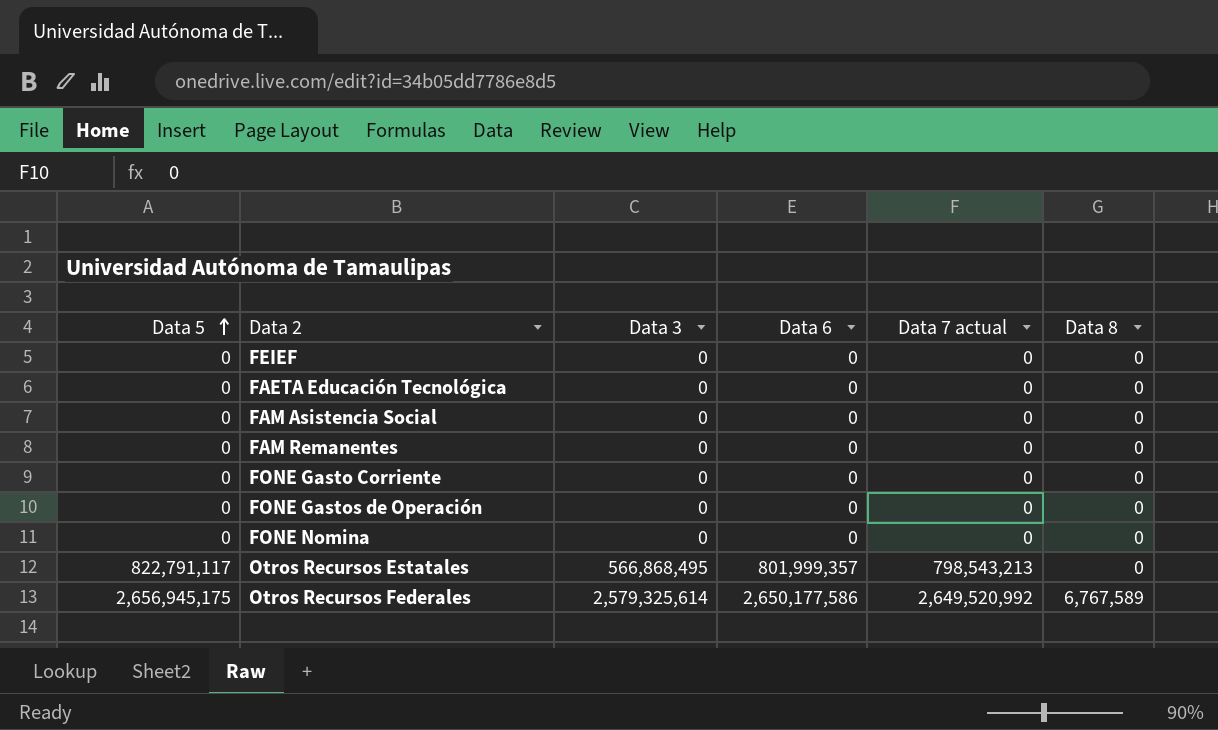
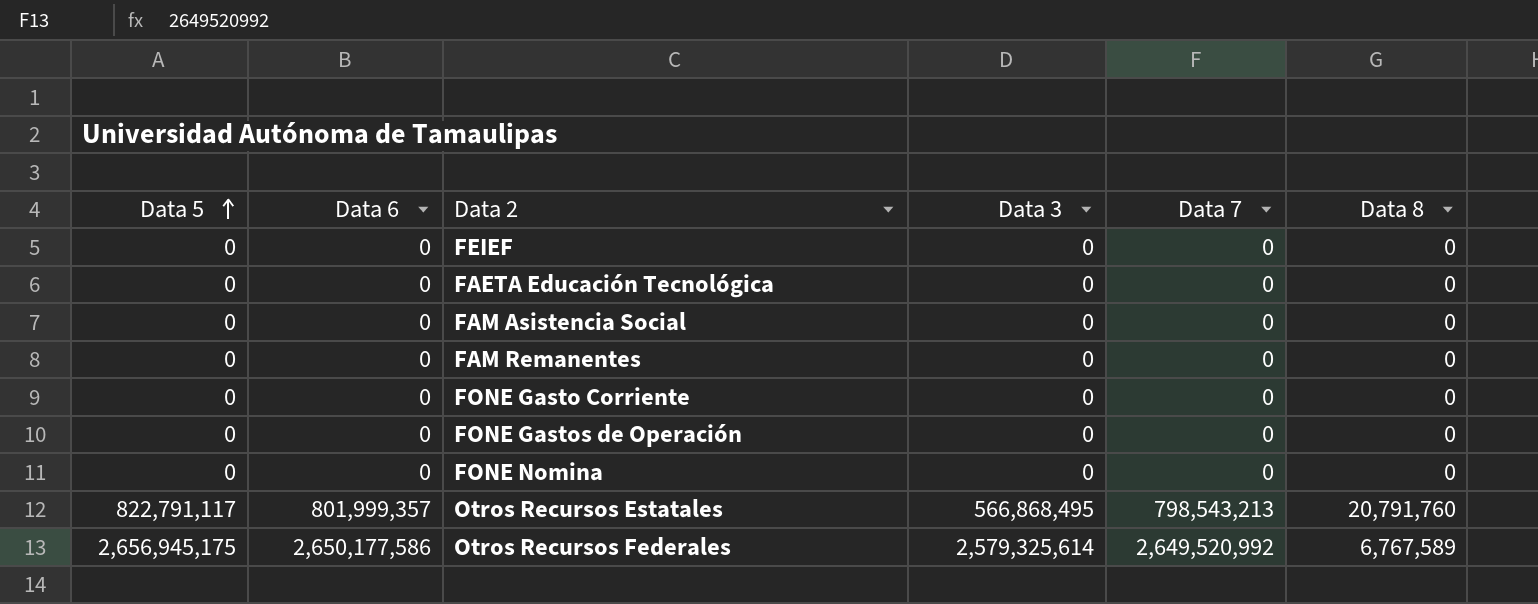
column Data 6 | position: 4 -> 2
column name: Data 7 actual -> Data 7
Otros Recursos Estatales | Data 8: 0 -> 20,791,760

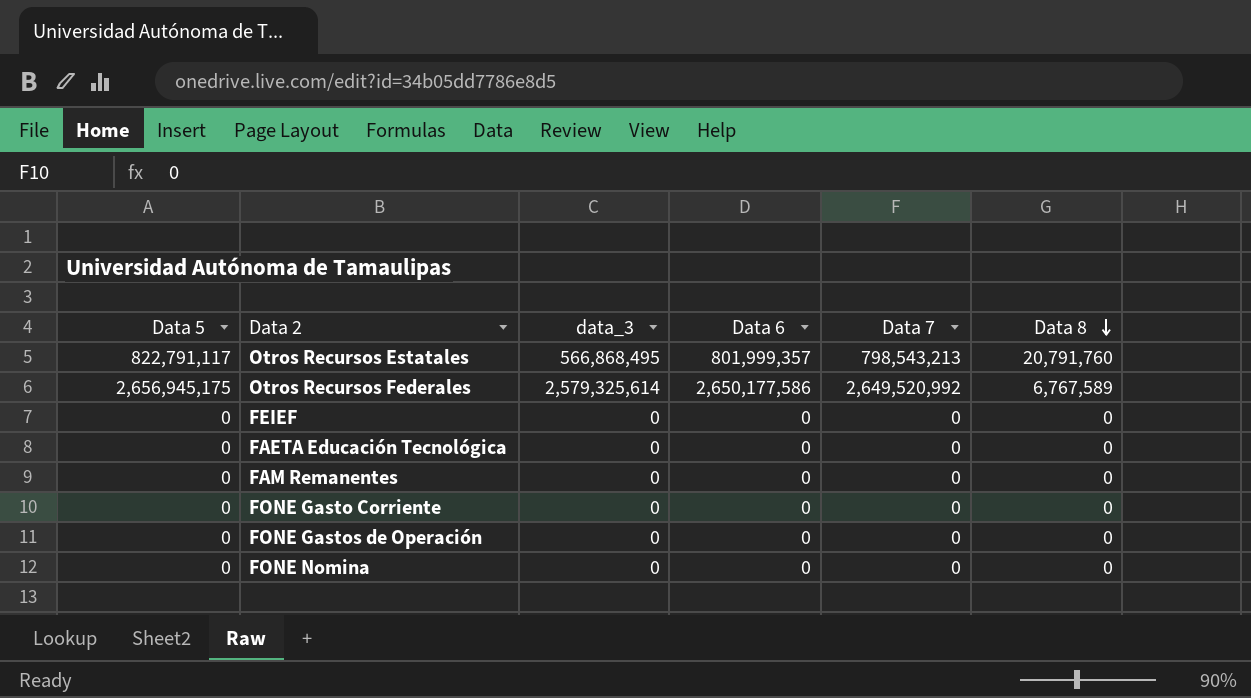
row order: Data 5 ascending -> Data 8 descending
column name: Data 3 -> data_3
column Data 6 | position: 2 -> 4
row FAM Asistencia Social: 0 | 0 | 0 | 0 | 0 -> none

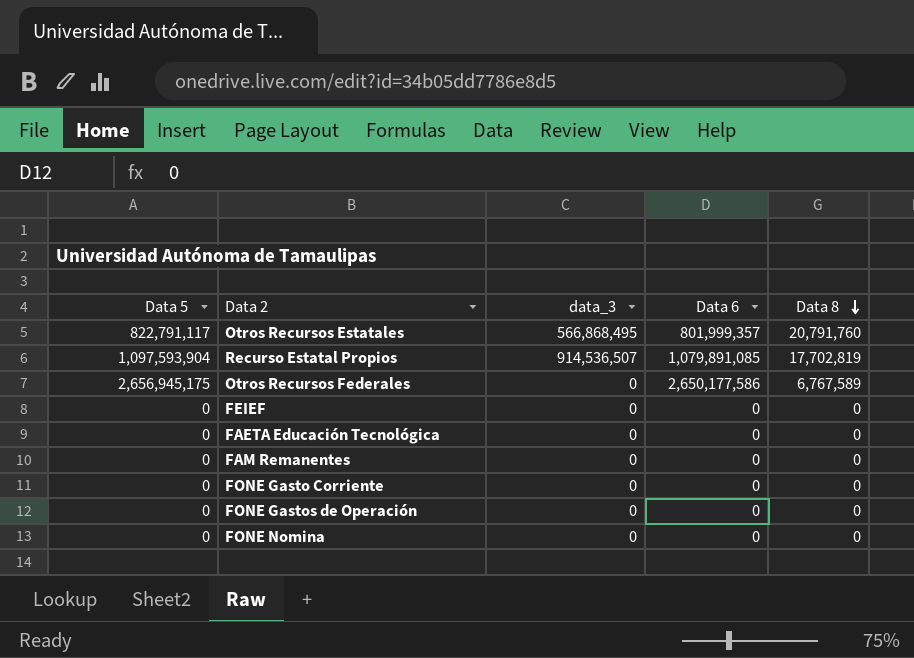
column Data 7 | position: 5 -> none
row Recurso Estatal Propios: none -> 1,097,593,904 | 914,536,507 | 1,079,891,085 | 17,702,819
Otros Recursos Federales | data_3: 2,579,325,614 -> 0

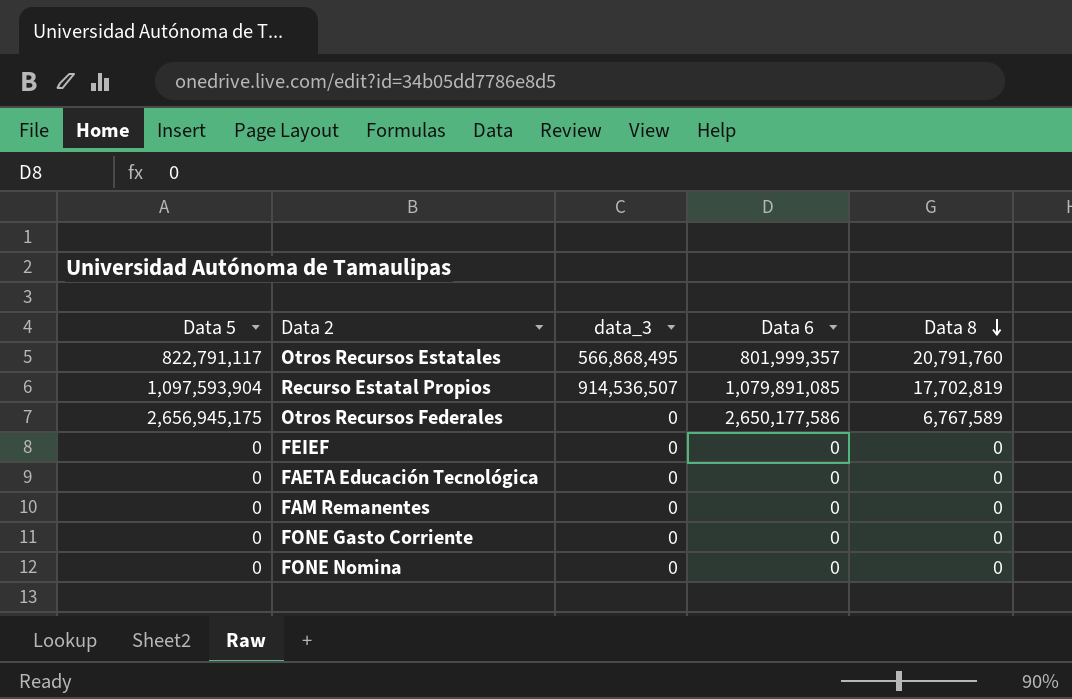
row FONE Gastos de Operación: 0 | 0 | 0 | 0 -> none

